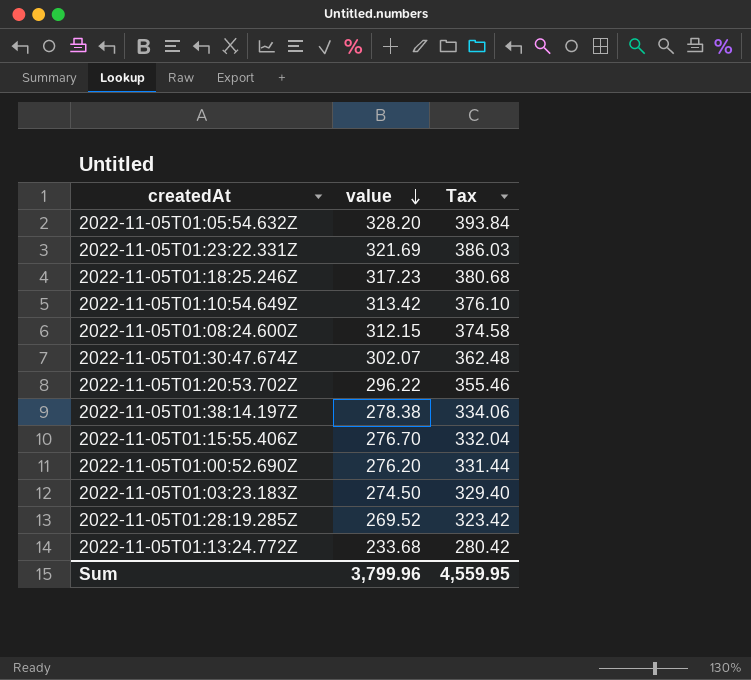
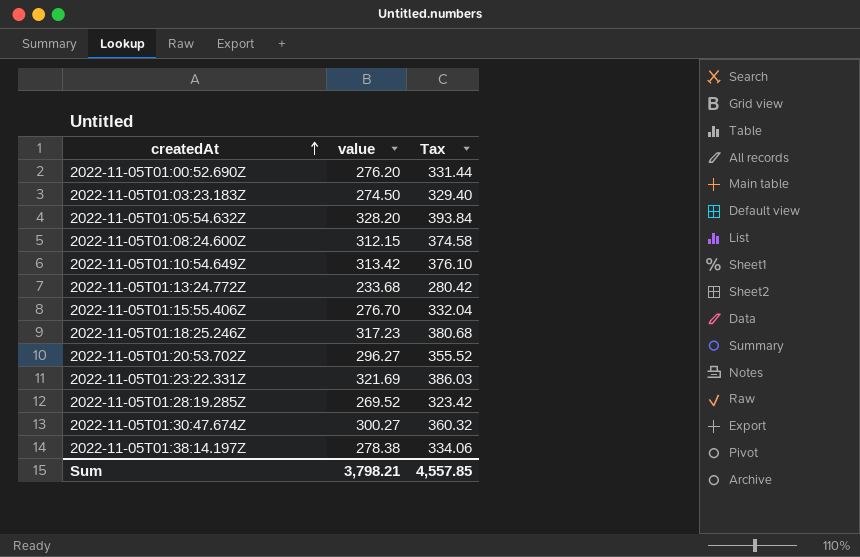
row order: value descending -> createdAt ascending
2022-11-05T01:20:53.702Z | value: 296.22 -> 296.27
2022-11-05T01:20:53.702Z | Tax: 355.46 -> 355.52
2022-11-05T01:30:47.674Z | value: 302.07 -> 300.27
2022-11-05T01:30:47.674Z | Tax: 362.48 -> 360.32
Sum | value: 3,799.96 -> 3,798.21
Sum | Tax: 4,559.95 -> 4,557.85

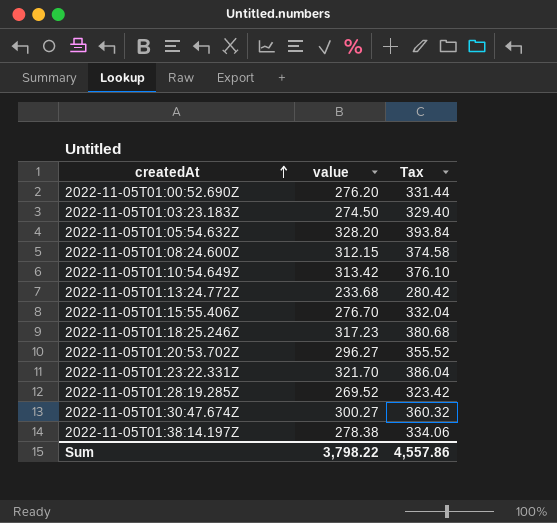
2022-11-05T01:23:22.331Z | value: 321.69 -> 321.70
2022-11-05T01:23:22.331Z | Tax: 386.03 -> 386.04
Sum | value: 3,798.21 -> 3,798.22
Sum | Tax: 4,557.85 -> 4,557.86

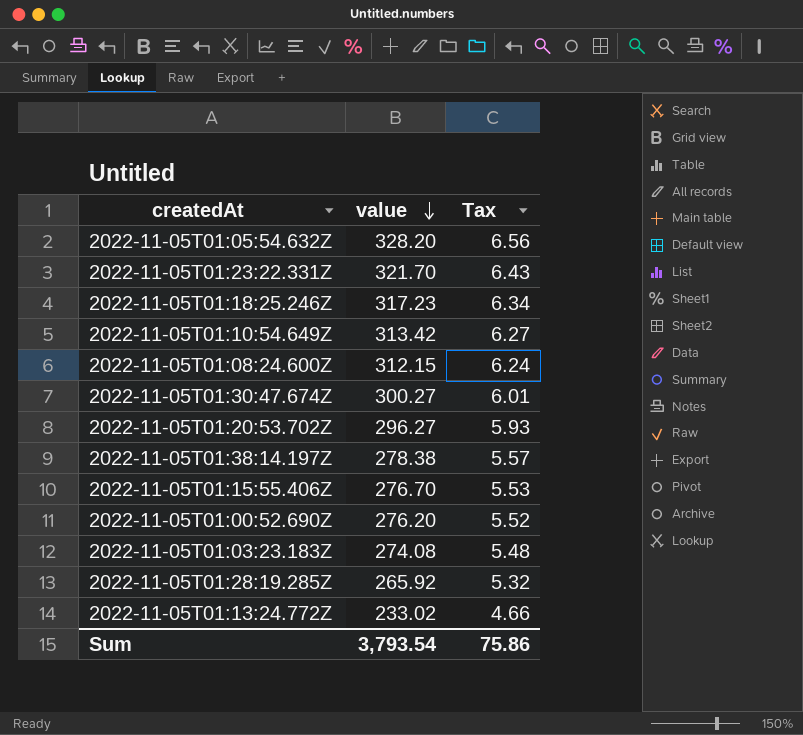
row order: createdAt ascending -> value descending
column Tax | formula: [value] * 1.2 -> [value] * 0.02
2022-11-05T01:03:23.183Z | value: 274.50 -> 274.08
2022-11-05T01:28:19.285Z | value: 269.52 -> 265.92
2022-11-05T01:13:24.772Z | value: 233.68 -> 233.02
Sum | value: 3,798.22 -> 3,793.54
Sum | Tax: 4,557.86 -> 75.86

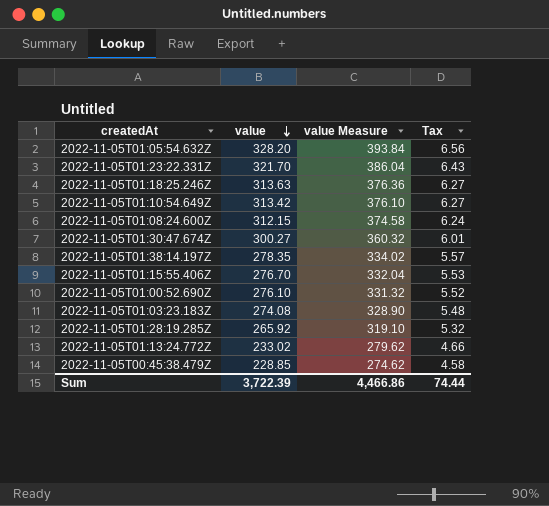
column value Measure | formula: none -> [value] * 1.2
row 2022-11-05T01:20:53.702Z: 296.27 | 5.93 -> none
2022-11-05T01:18:25.246Z | value: 317.23 -> 313.63
2022-11-05T01:18:25.246Z | Tax: 6.34 -> 6.27
2022-11-05T01:38:14.197Z | value: 278.38 -> 278.35
2022-11-05T01:00:52.690Z | value: 276.20 -> 276.10
row 2022-11-05T00:45:38.479Z: none -> 228.85 | 274.62 | 4.58
Sum | value: 3,793.54 -> 3,722.39
Sum | Tax: 75.86 -> 74.44

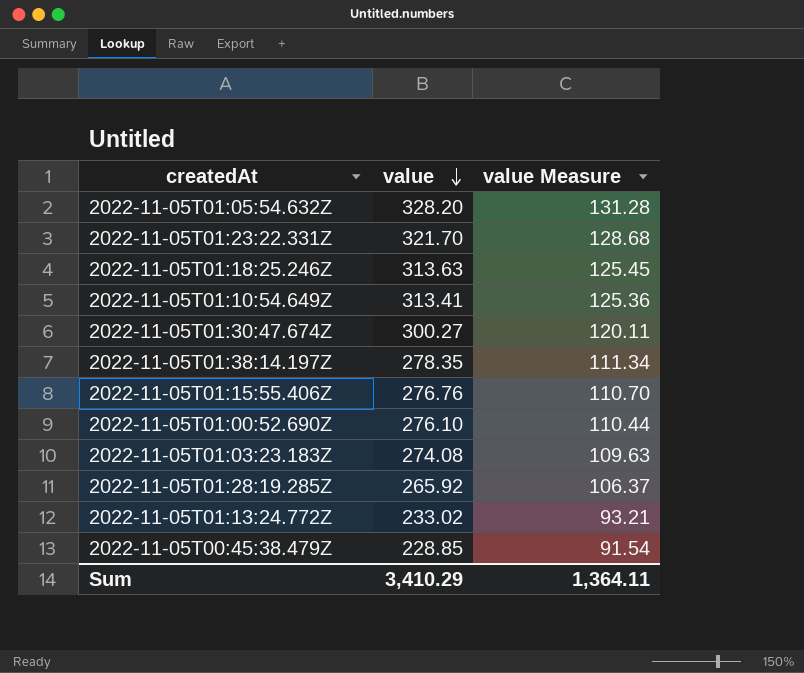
column Tax | formula: [value] * 0.02 -> none
column value Measure | formula: [value] * 1.2 -> [value] * 0.4
row 2022-11-05T01:08:24.600Z: 312.15 | 374.58 | 6.24 -> none
2022-11-05T01:10:54.649Z | value: 313.42 -> 313.41
2022-11-05T01:15:55.406Z | value: 276.70 -> 276.76
Sum | value: 3,722.39 -> 3,410.29
Sum | value Measure: 4,466.86 -> 1,364.11

